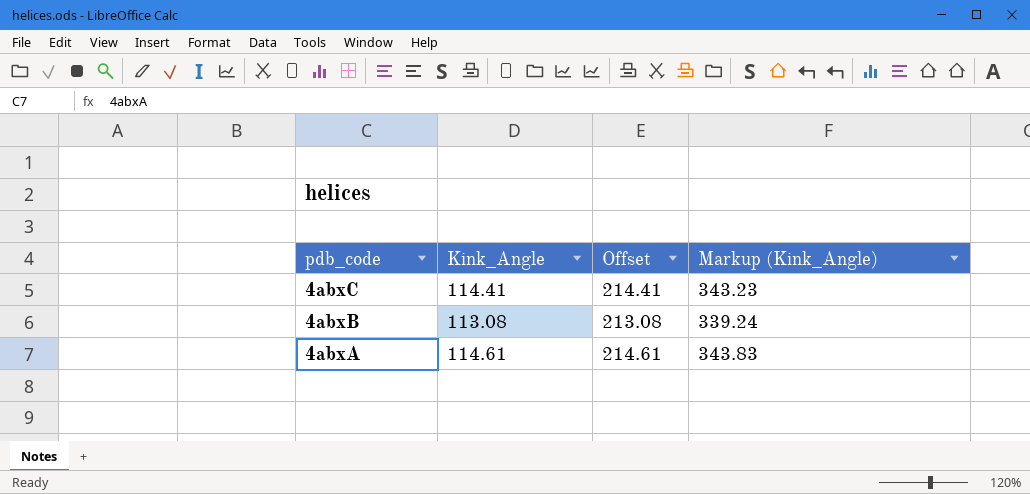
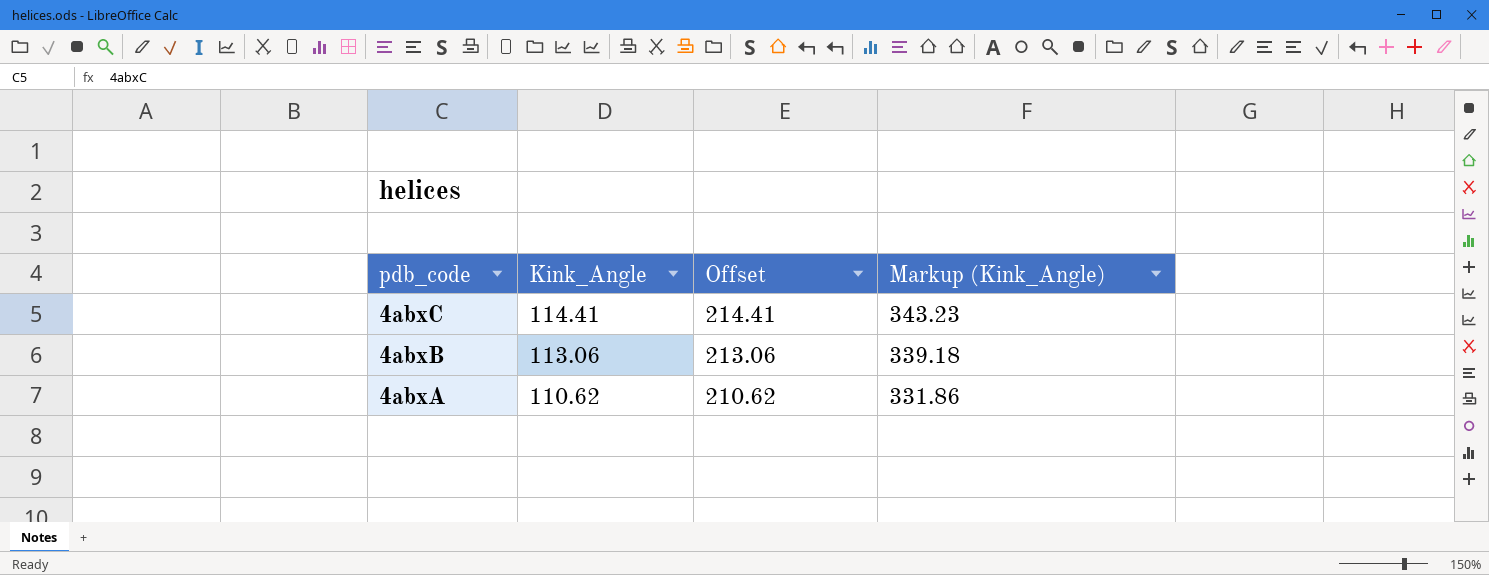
4abxB | Kink_Angle: 113.08 -> 113.06
4abxB | Offset: 213.08 -> 213.06
4abxB | Markup (Kink_Angle): 339.24 -> 339.18
4abxA | Kink_Angle: 114.61 -> 110.62
4abxA | Offset: 214.61 -> 210.62
4abxA | Markup (Kink_Angle): 343.83 -> 331.86

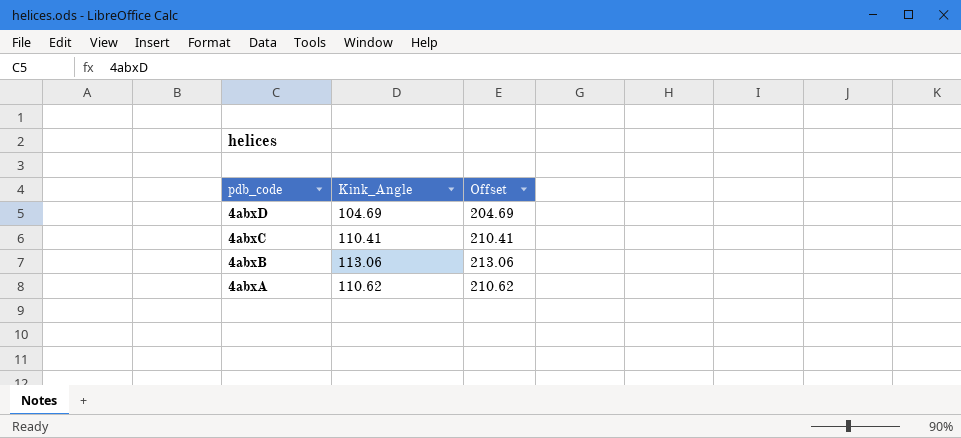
column Markup (Kink_Angle) | formula: [Kink_Angle] * 3 -> none
row 4abxD: none -> 104.69 | 204.69
4abxC | Kink_Angle: 114.41 -> 110.41
4abxC | Offset: 214.41 -> 210.41

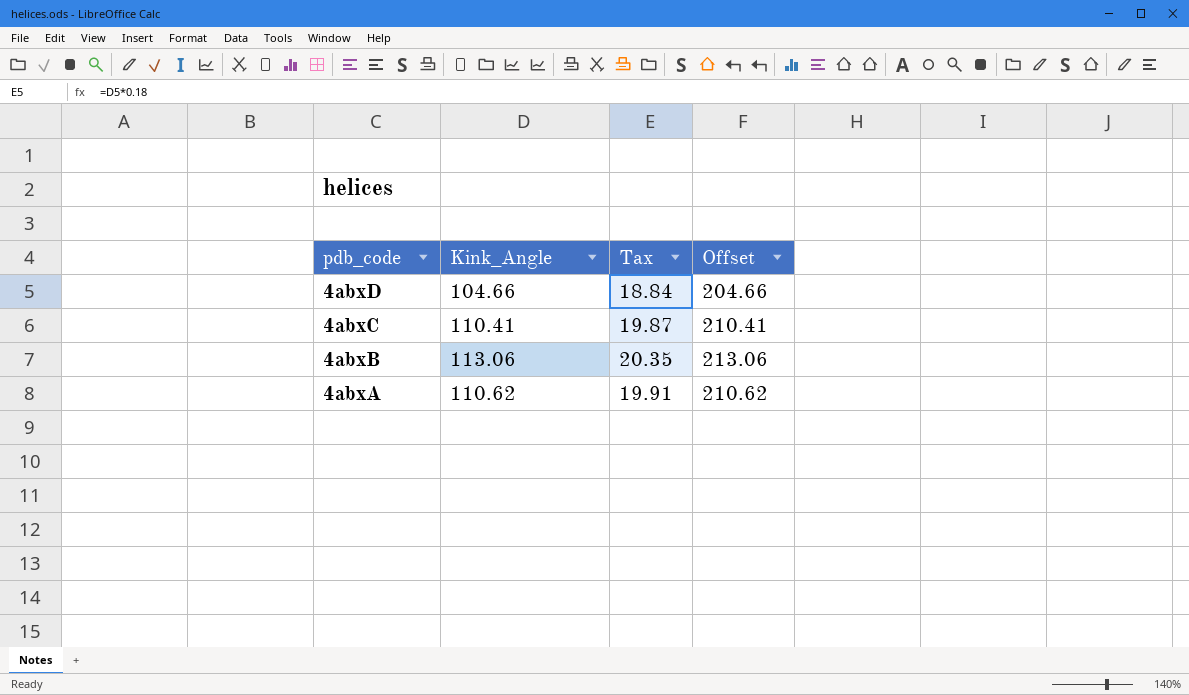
column Tax | formula: none -> [Kink_Angle] * 0.18
4abxD | Kink_Angle: 104.69 -> 104.66
4abxD | Offset: 204.69 -> 204.66

